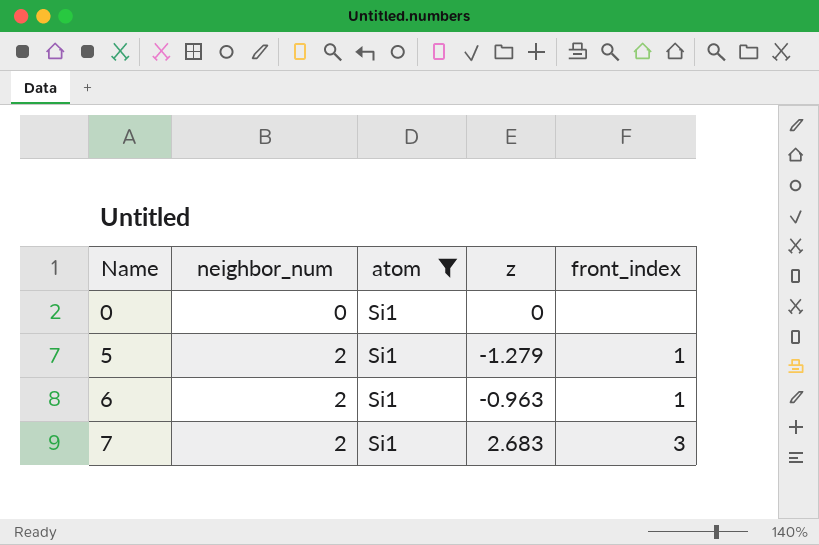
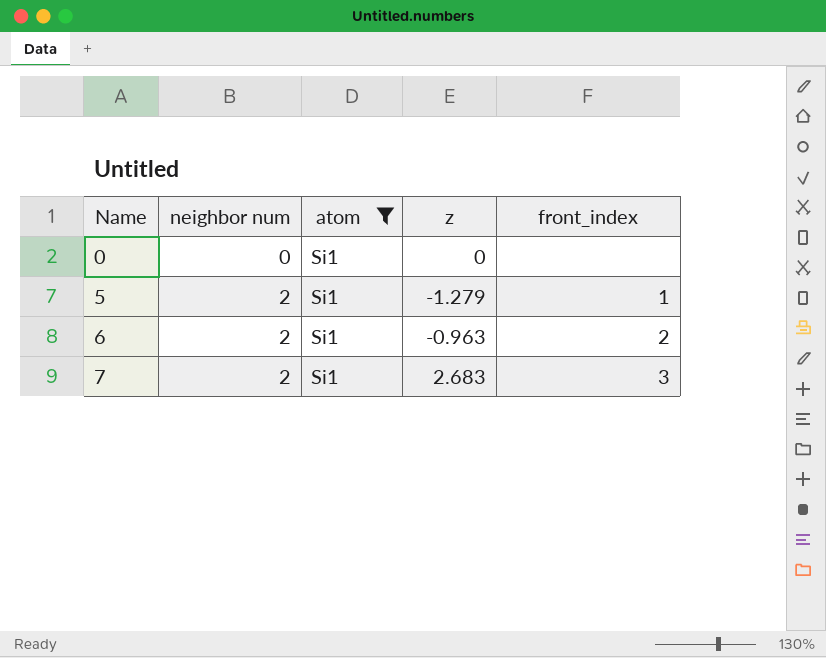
column name: neighbor_num -> neighbor num
6 | front_index: 1 -> 2

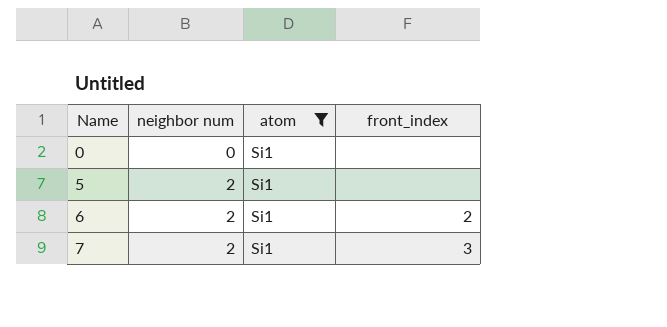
column z | position: 4 -> none
5 | front_index: 1 -> none

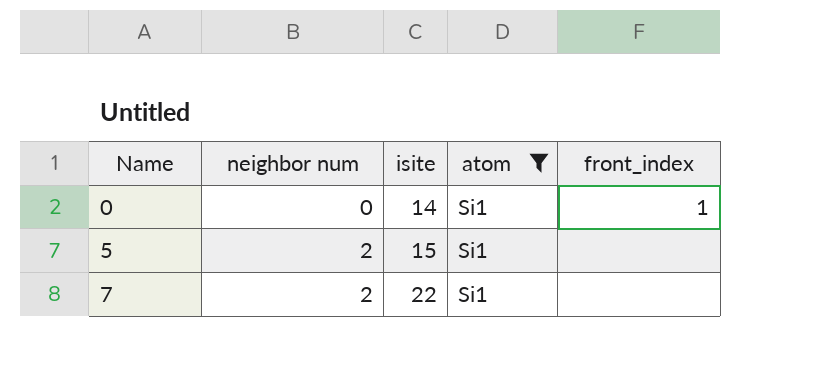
column isite | position: none -> 3
row 6: 2 | Si1 | 2 -> none
0 | front_index: none -> 1
7 | front_index: 3 -> none

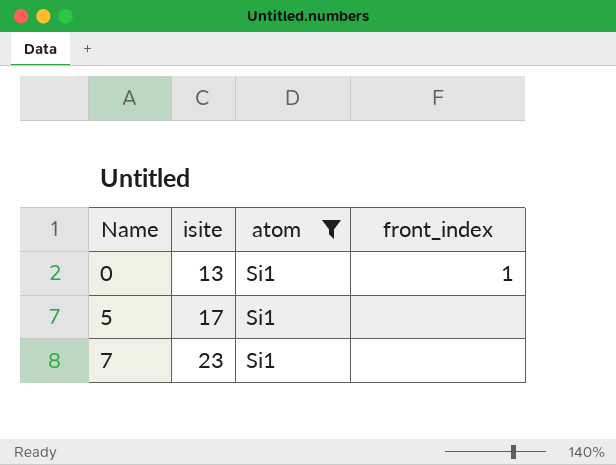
column neighbor num | position: 2 -> none
0 | isite: 14 -> 13
5 | isite: 15 -> 17
7 | isite: 22 -> 23

